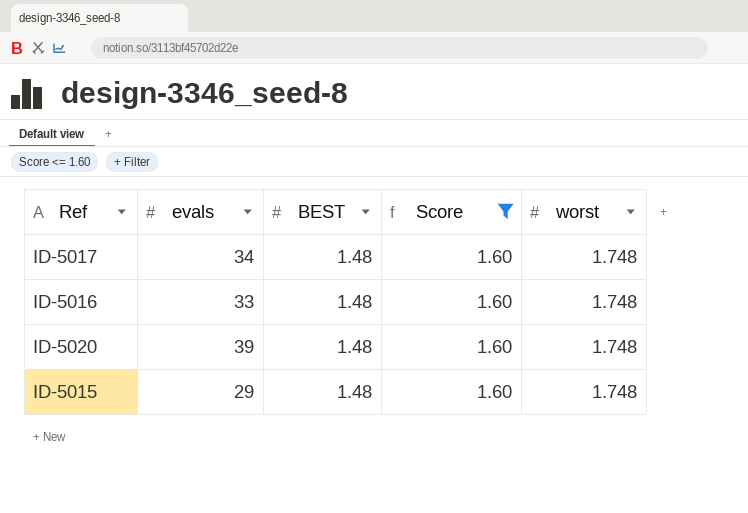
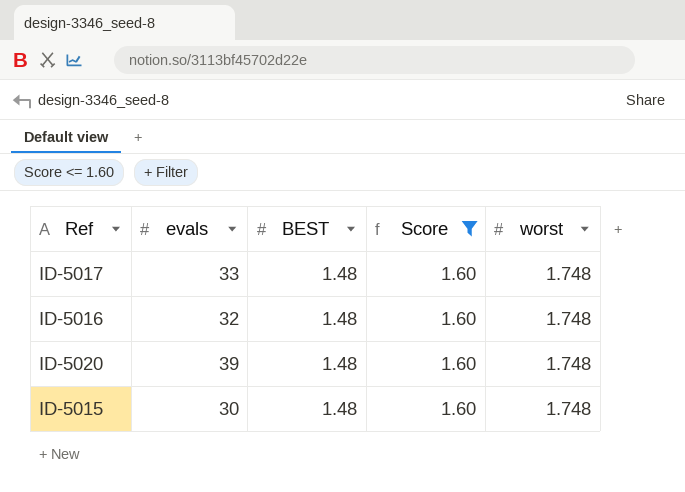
ID-5017 | evals: 34 -> 33
ID-5016 | evals: 33 -> 32
ID-5015 | evals: 29 -> 30

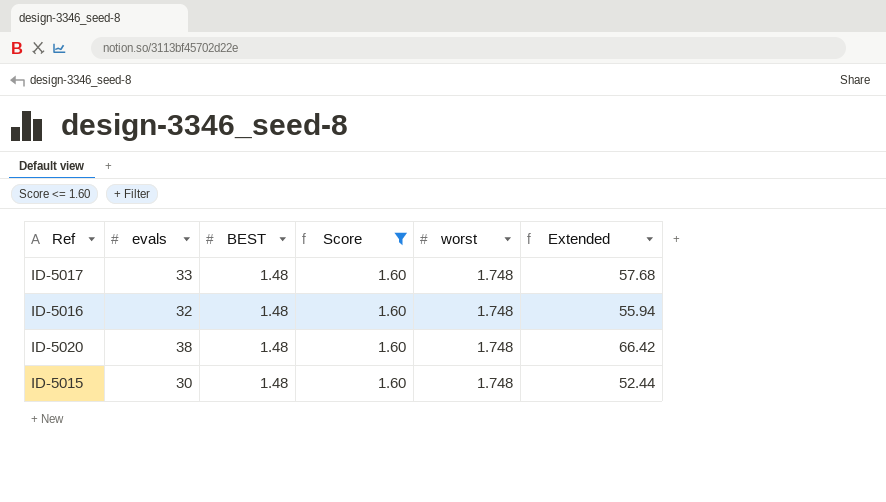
column Extended | formula: none -> [evals] * [worst]
ID-5020 | evals: 39 -> 38

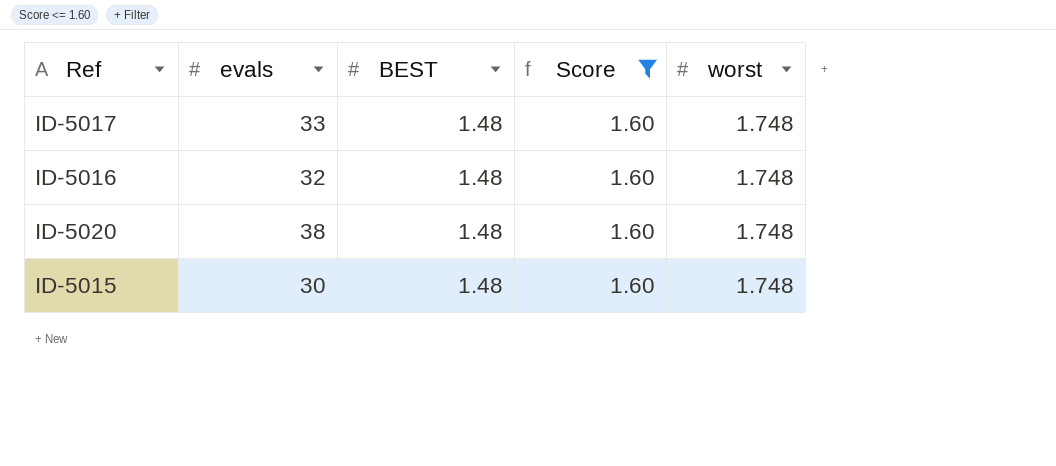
column Extended | formula: [evals] * [worst] -> none

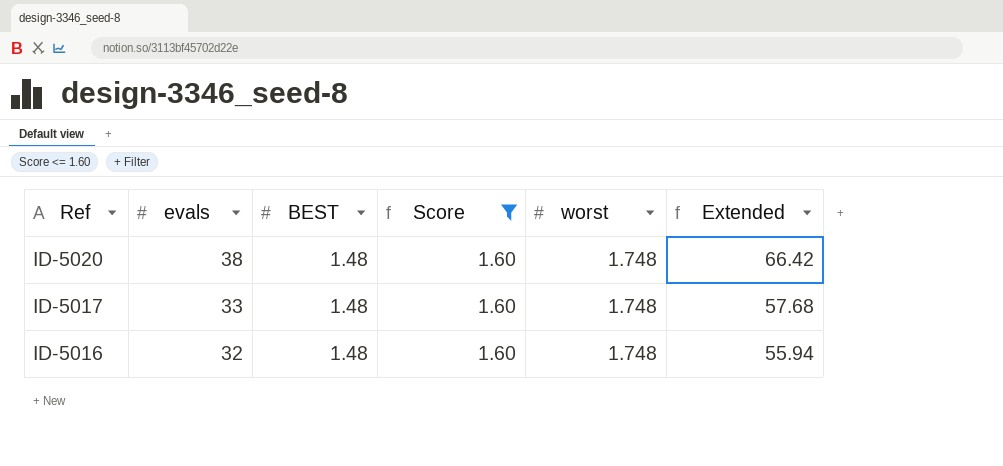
row order: none -> Ref descending
column Extended | formula: none -> [evals] * [worst]
row ID-5015: 30 | 1.48 | 1.60 | 1.748 -> none

